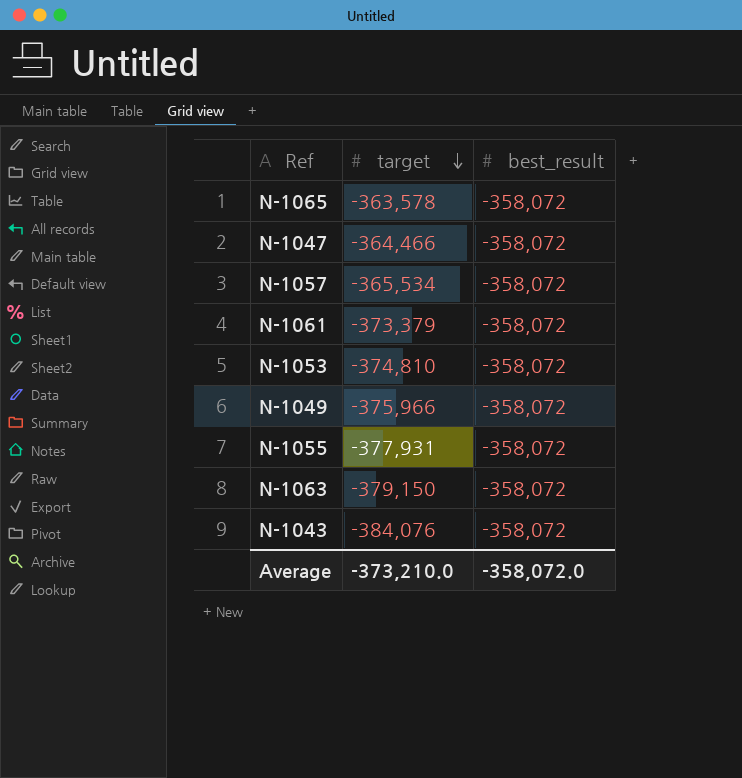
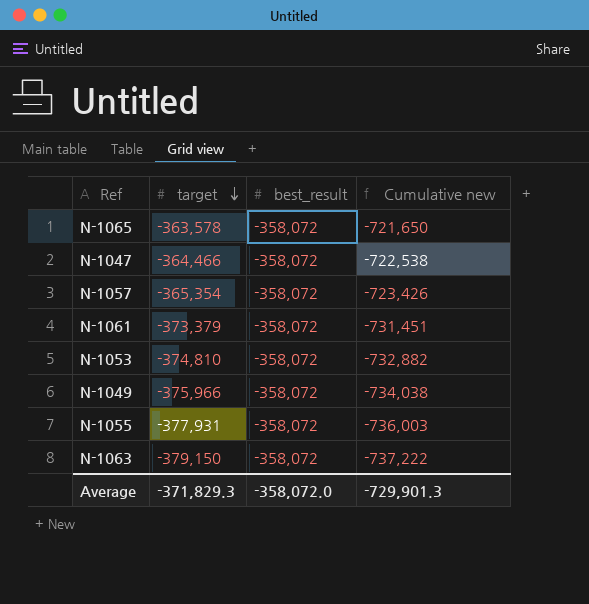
column Cumulative new | formula: none -> [target] + [best_result]
row N-1043: -384,076 | -358,072 -> none
N-1057 | target: -365,534 -> -365,354
Average | target: -373,210.0 -> -371,829.3

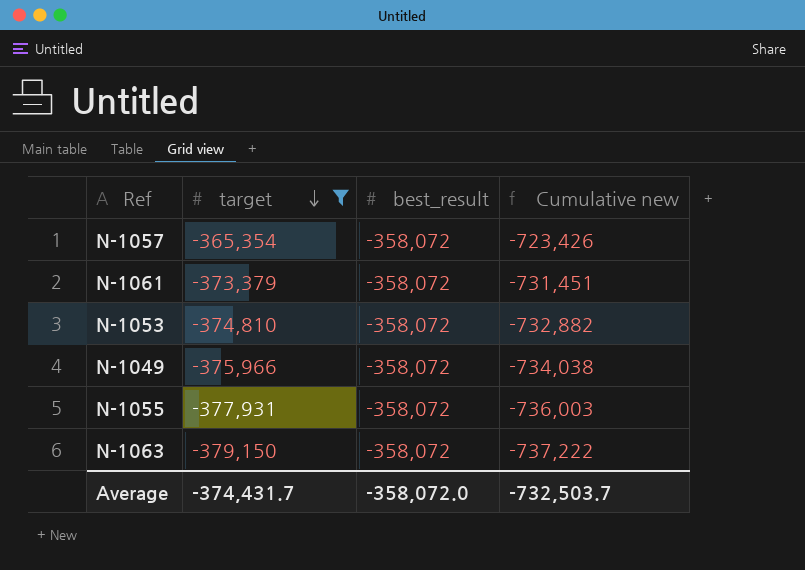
filter: none -> target <= -365,354
Average | target: -371,829.3 -> -374,431.7
Average | Cumulative new: -729,901.3 -> -732,503.7

